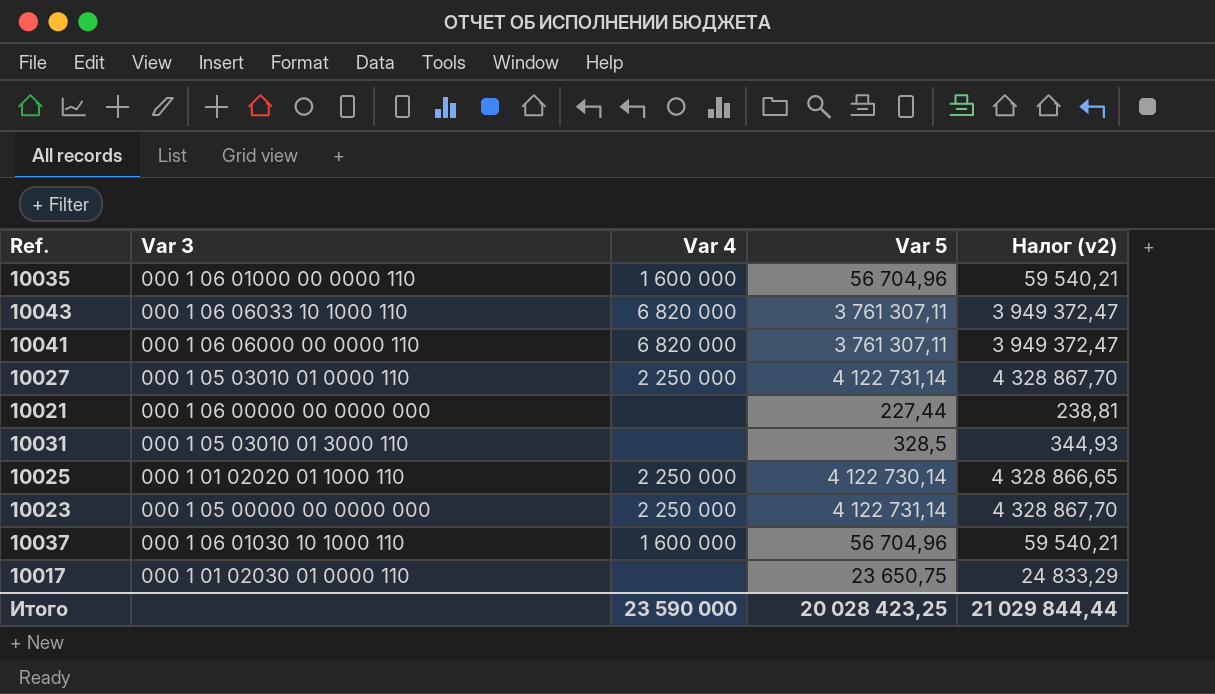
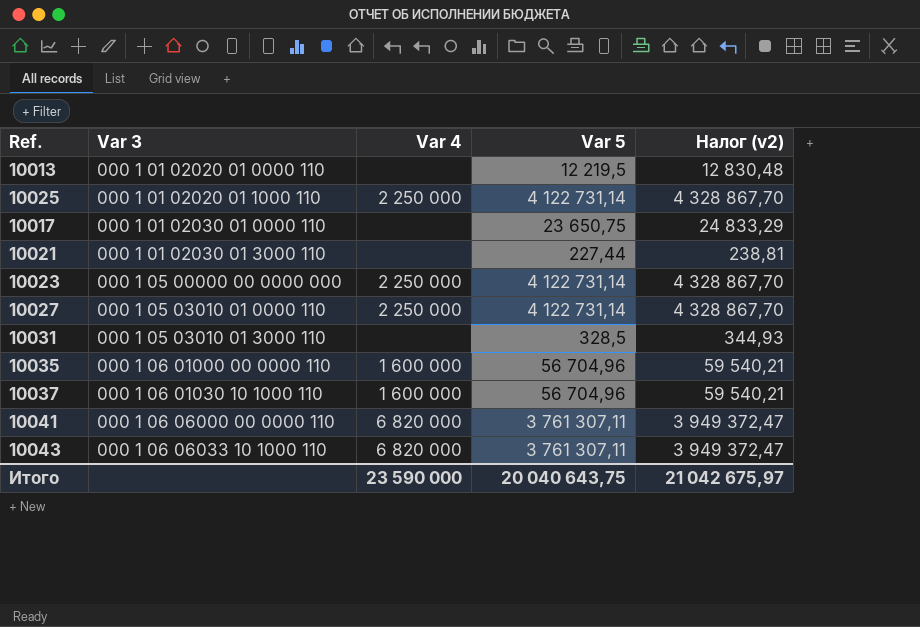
row order: none -> Var 3 ascending
row 10013: none -> 000 1 01 02020 01 0000 110 | none | 12 219,5 | 12 830,48
10025 | Var 5: 4 122 730,14 -> 4 122 731,14
10025 | Налог (v2): 4 328 866,65 -> 4 328 867,70
10021 | Var 3: 000 1 06 00000 00 0000 000 -> 000 1 01 02030 01 3000 110
Итого | Var 5: 20 028 423,25 -> 20 040 643,75
Итого | Налог (v2): 21 029 844,44 -> 21 042 675,97

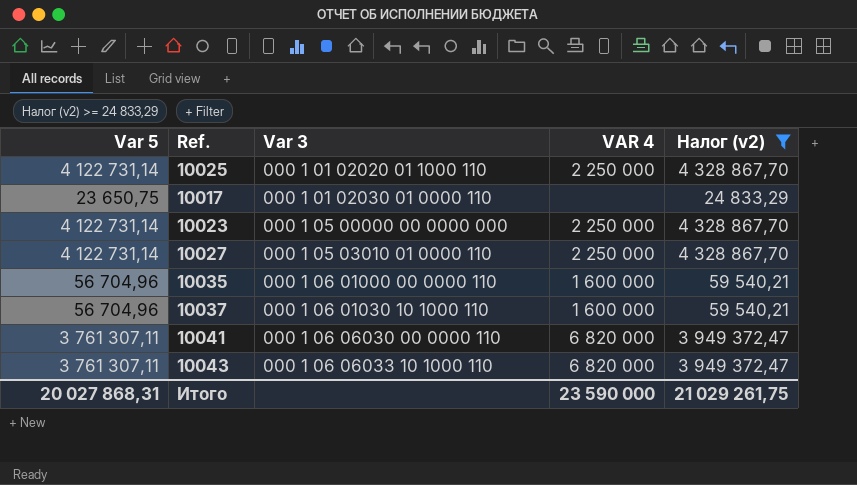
filter: none -> Налог (v2) >= 24 833,29
column Var 5 | position: 4 -> 1
column name: Var 4 -> VAR 4
10041 | Var 3: 000 1 06 06000 00 0000 110 -> 000 1 06 06030 00 0000 110
Итого | Var 5: 20 040 643,75 -> 20 027 868,31
Итого | Налог (v2): 21 042 675,97 -> 21 029 261,75

